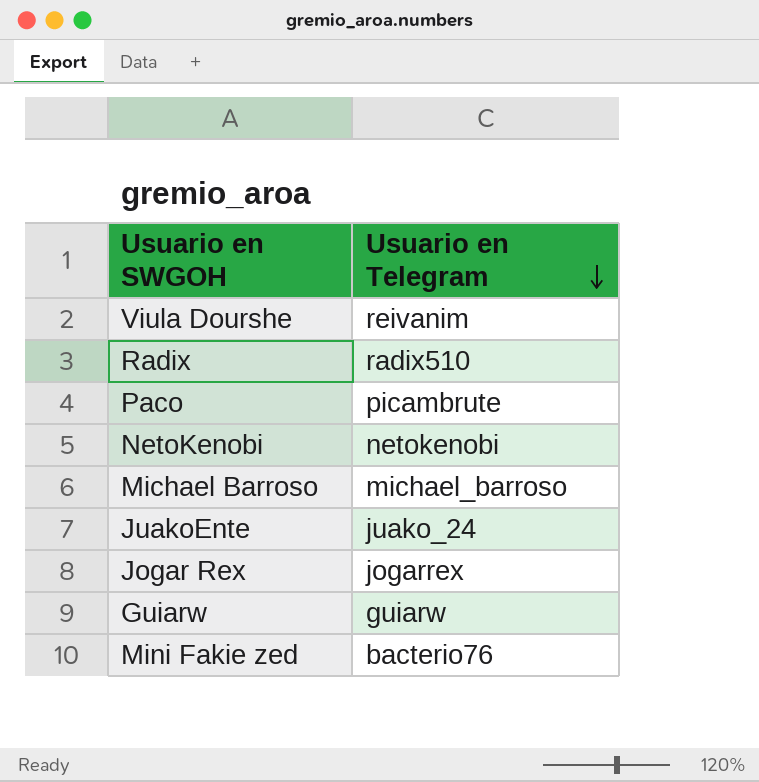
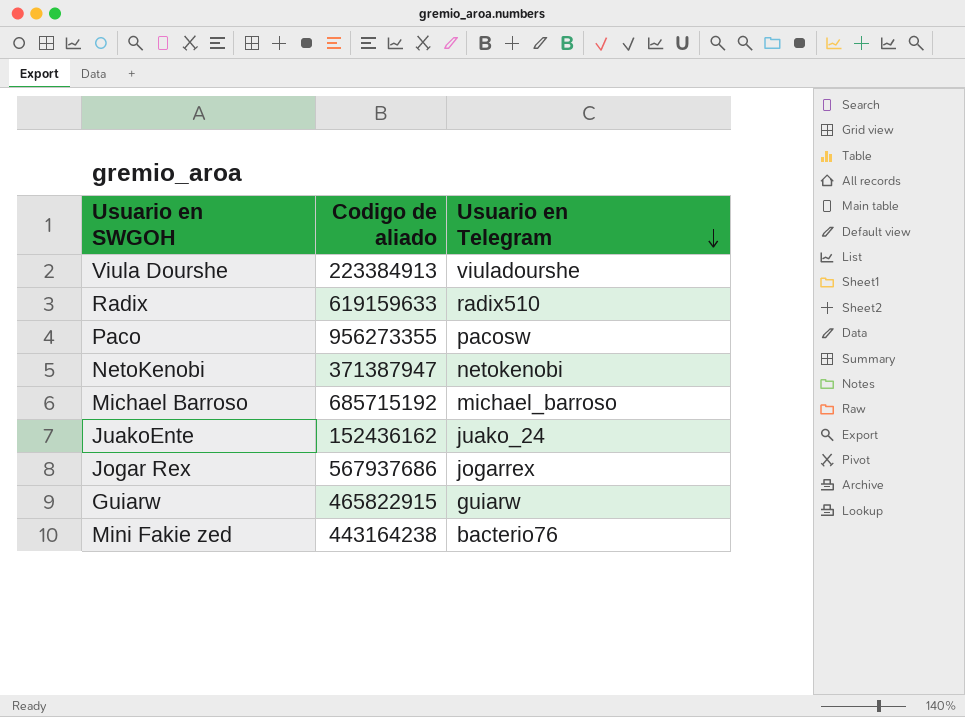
column Codigo de aliado | position: none -> 2
Viula Dourshe | Usuario en Telegram: reivanim -> viuladourshe
Paco | Usuario en Telegram: picambrute -> pacosw

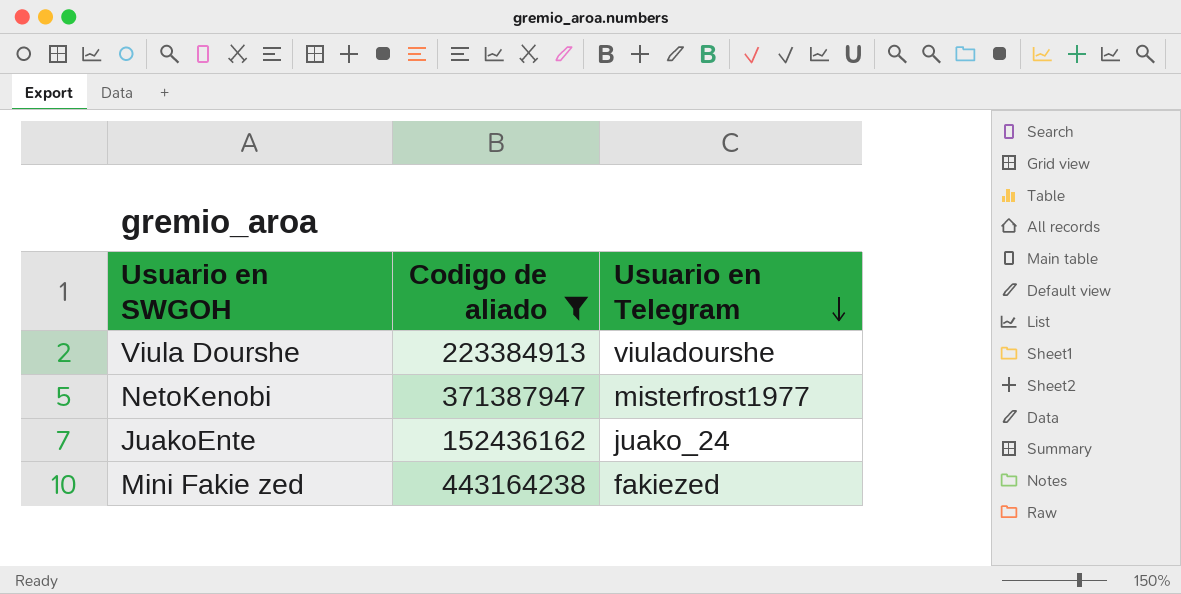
filter: none -> Codigo de aliado <= 443164238
NetoKenobi | Usuario en Telegram: netokenobi -> misterfrost1977
Mini Fakie zed | Usuario en Telegram: bacterio76 -> fakiezed

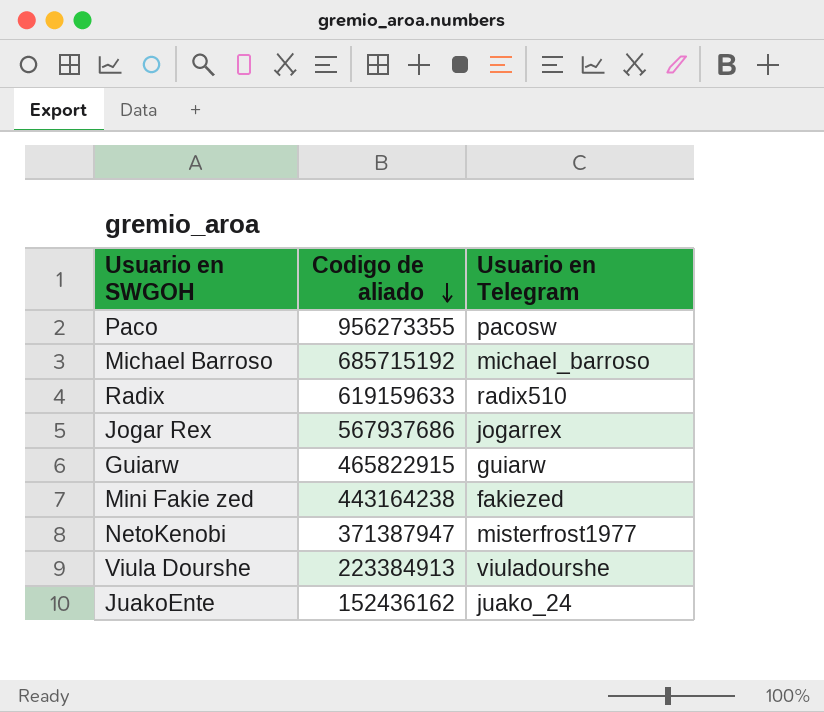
filter: Codigo de aliado <= 443164238 -> none
row order: Usuario en Telegram descending -> Codigo de aliado descending

